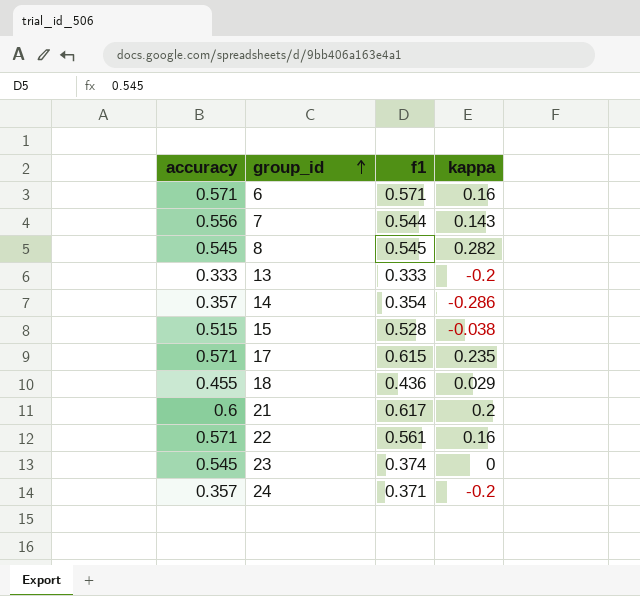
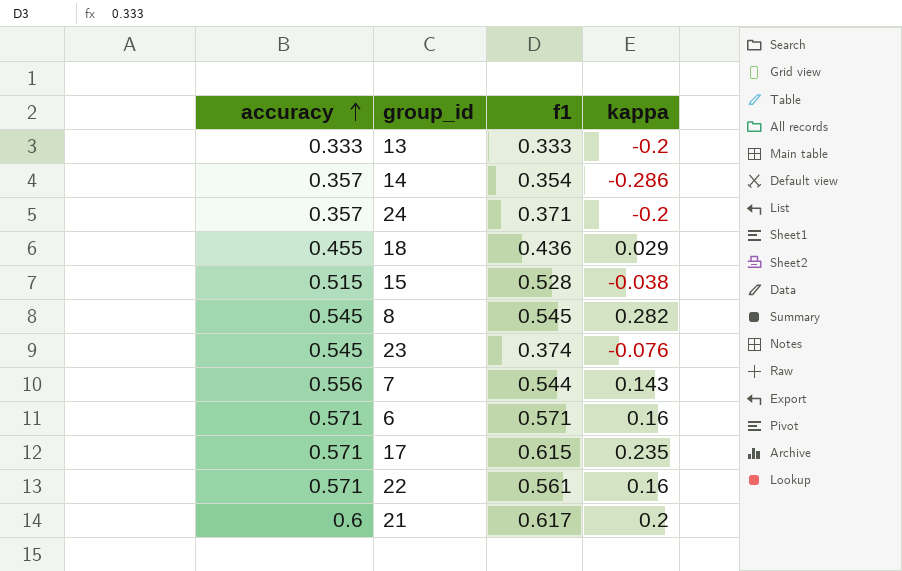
row order: group_id ascending -> accuracy ascending
23 | kappa: 0 -> -0.076

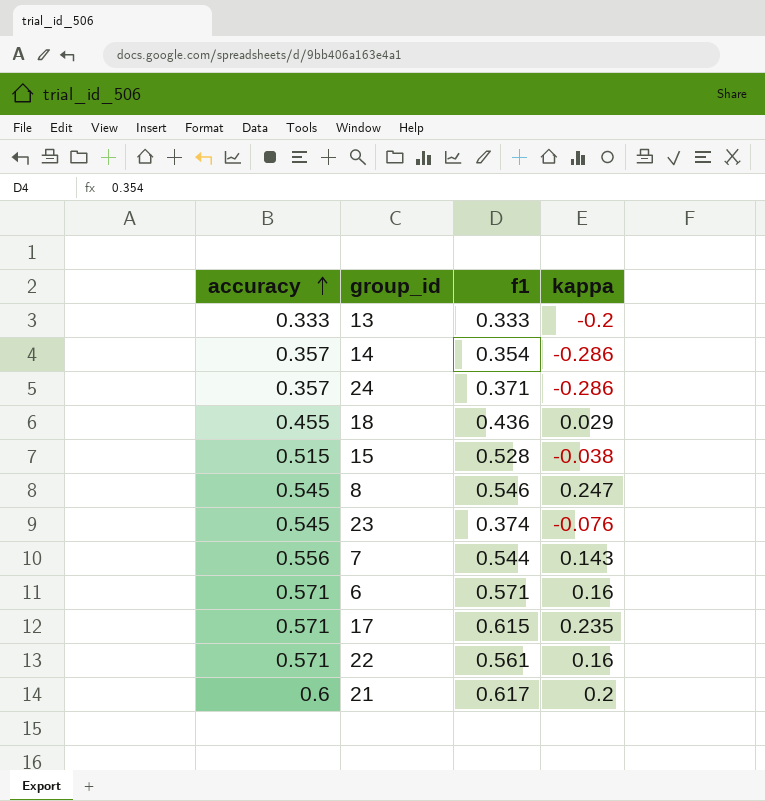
24 | kappa: -0.2 -> -0.286
8 | f1: 0.545 -> 0.546
8 | kappa: 0.282 -> 0.247

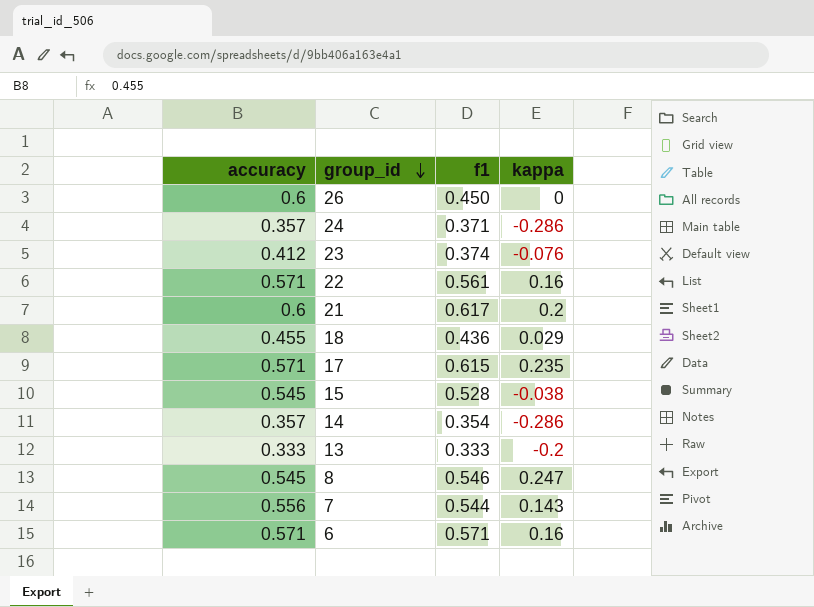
row order: accuracy ascending -> group_id descending
row 26: none -> 0.6 | 0.450 | 0
23 | accuracy: 0.545 -> 0.412
15 | accuracy: 0.515 -> 0.545

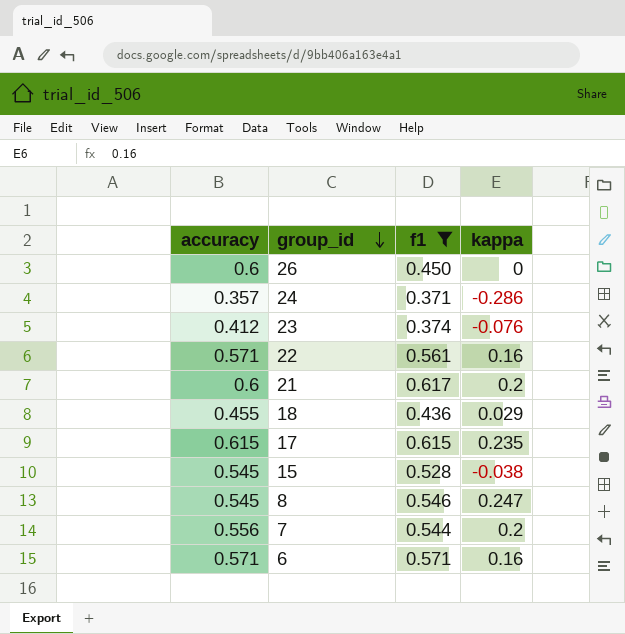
filter: none -> f1 >= 0.371
17 | accuracy: 0.571 -> 0.615
7 | kappa: 0.143 -> 0.2

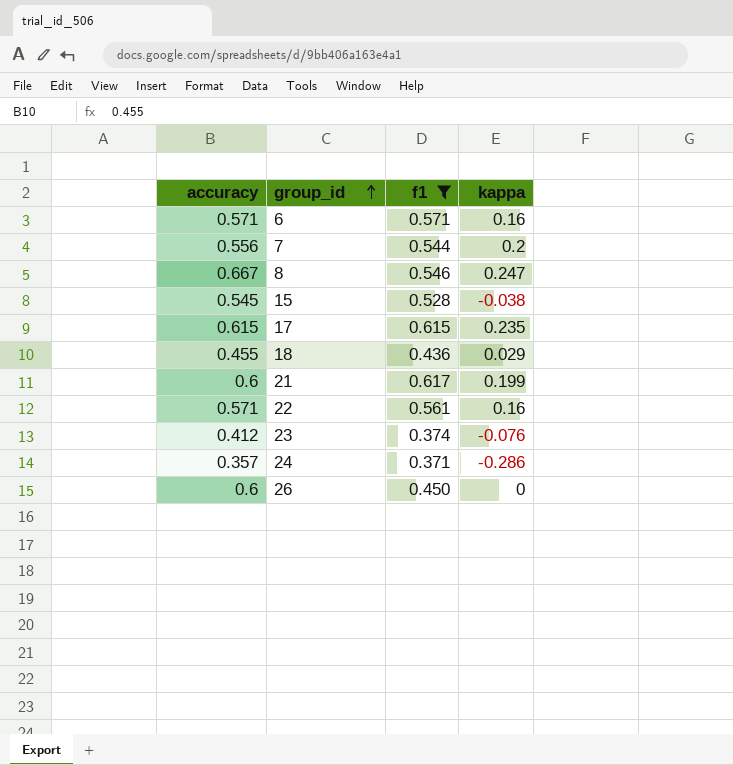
row order: group_id descending -> group_id ascending
8 | accuracy: 0.545 -> 0.667
21 | kappa: 0.2 -> 0.199

